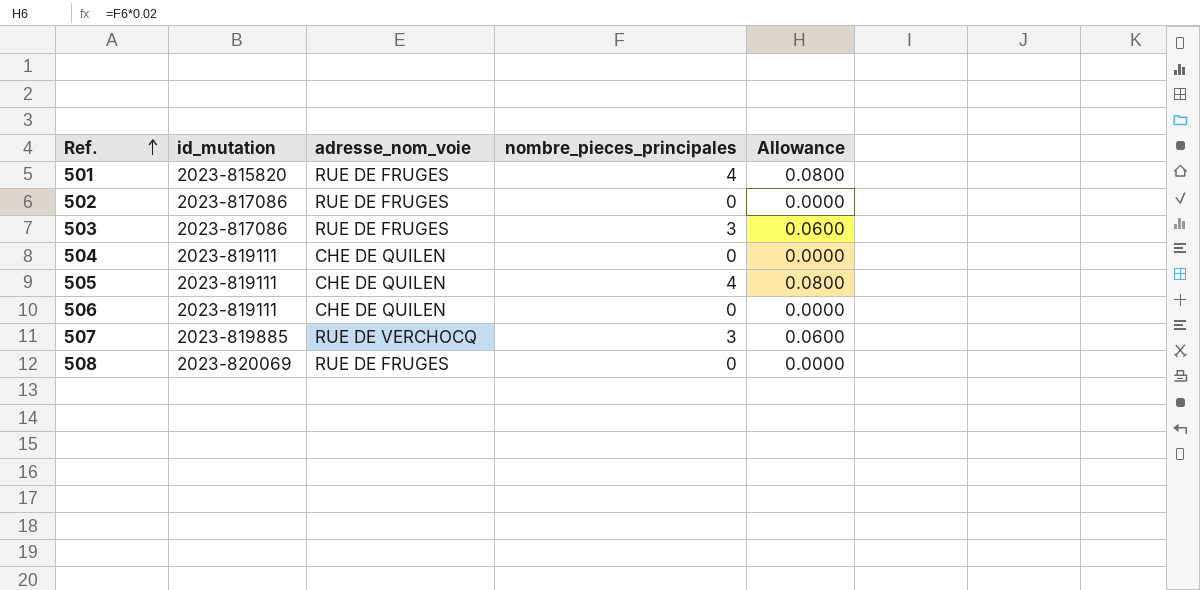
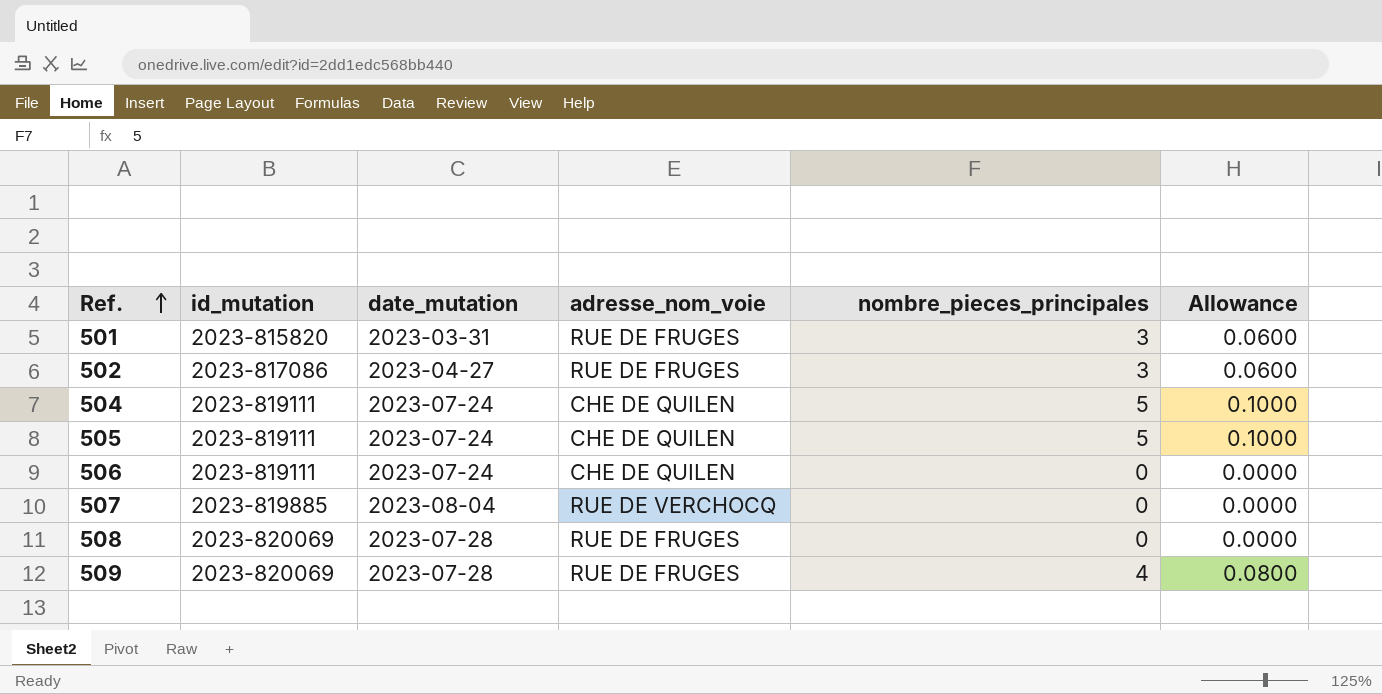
column date_mutation | position: none -> 3
row 503: 2023-817086 | RUE DE FRUGES | 3 | 0.0600 -> none
501 | nombre_pieces_principales: 4 -> 3
501 | Allowance: 0.0800 -> 0.0600
502 | nombre_pieces_principales: 0 -> 3
502 | Allowance: 0.0000 -> 0.0600
504 | nombre_pieces_principales: 0 -> 5
504 | Allowance: 0.0000 -> 0.1000
505 | nombre_pieces_principales: 4 -> 5
505 | Allowance: 0.0800 -> 0.1000
507 | nombre_pieces_principales: 3 -> 0
507 | Allowance: 0.0600 -> 0.0000
row 509: none -> 2023-820069 | 2023-07-28 | RUE DE FRUGES | 4 | 0.0800

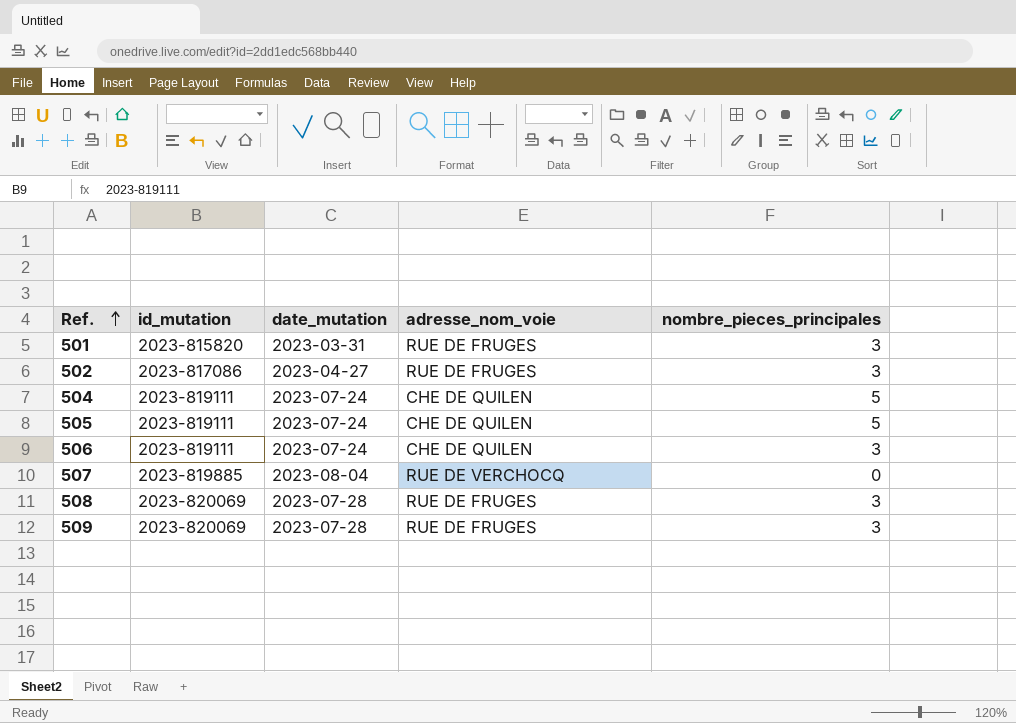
column Allowance | formula: [nombre_pieces_principales] * 0.02 -> none
506 | nombre_pieces_principales: 0 -> 3
508 | nombre_pieces_principales: 0 -> 3
509 | nombre_pieces_principales: 4 -> 3

